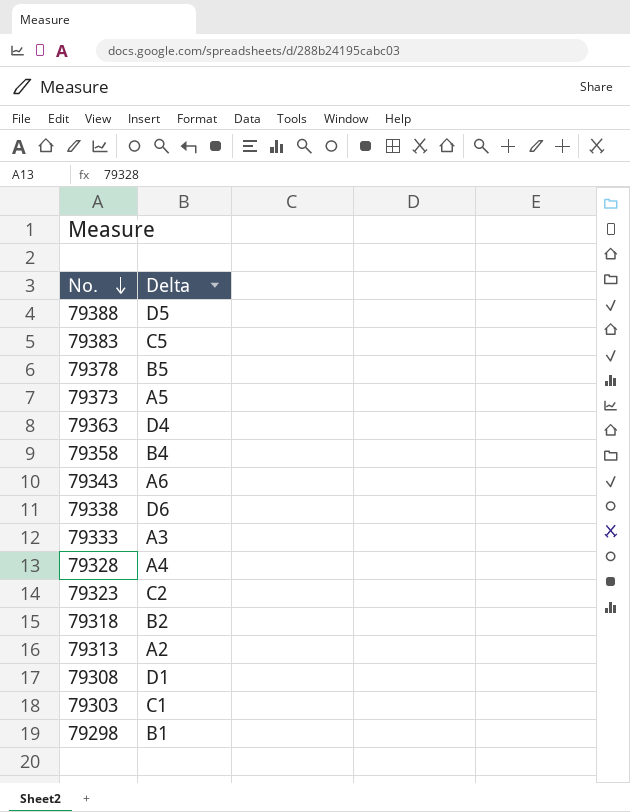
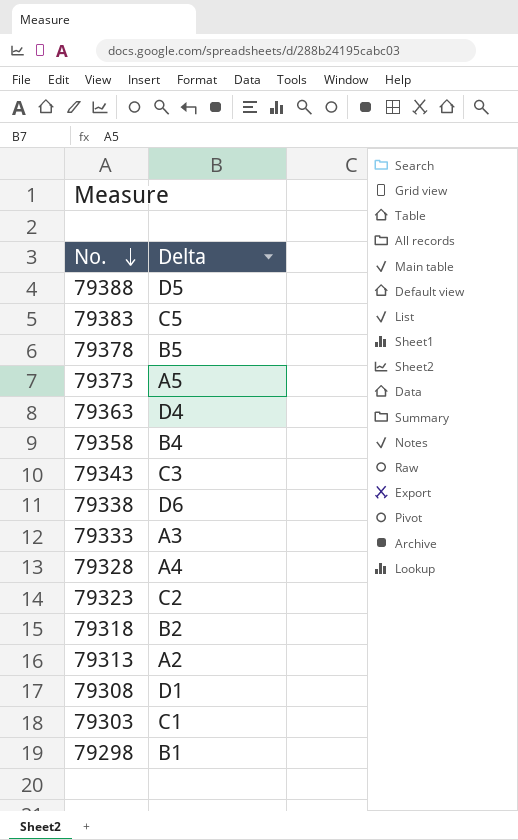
79343 | Delta: A6 -> C3

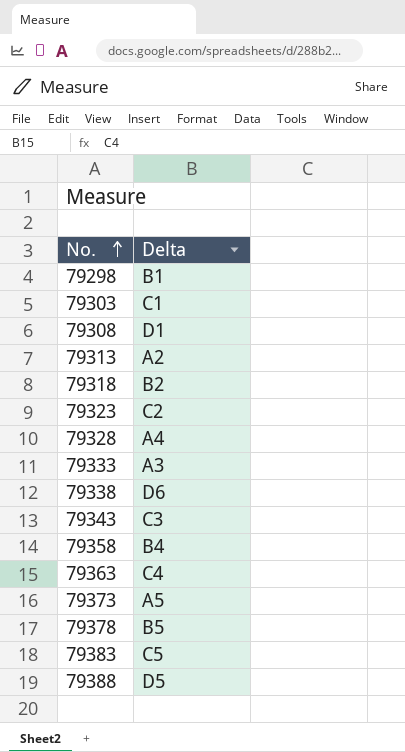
row order: No. descending -> No. ascending
79363 | Delta: D4 -> C4

